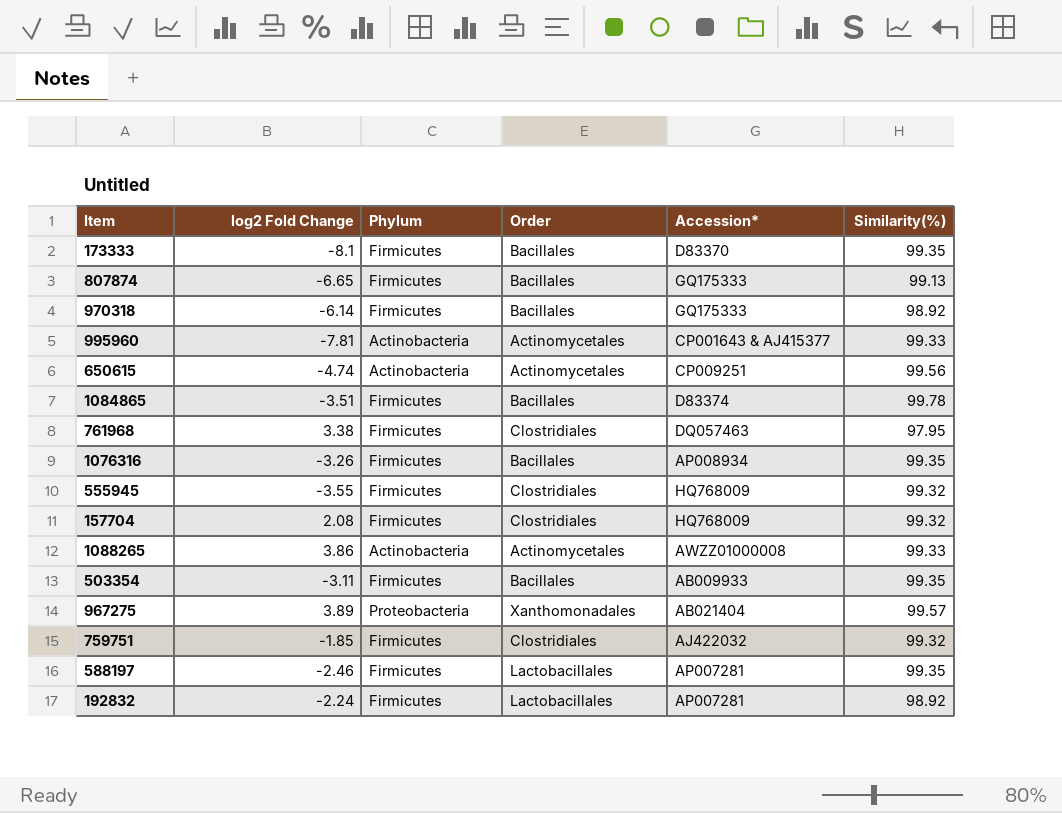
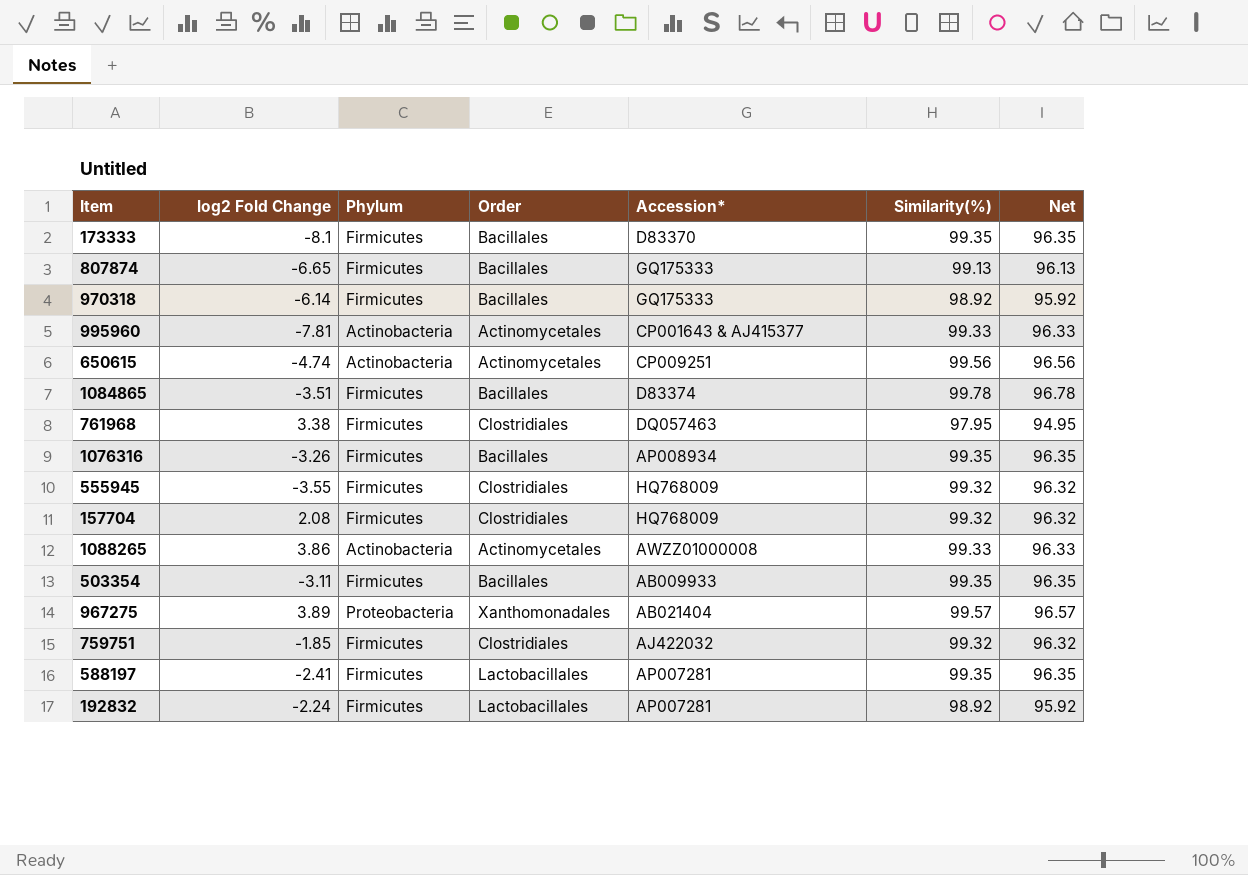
column Net | formula: none -> [Similarity(%)] - 3
588197 | log2 Fold Change: -2.46 -> -2.41

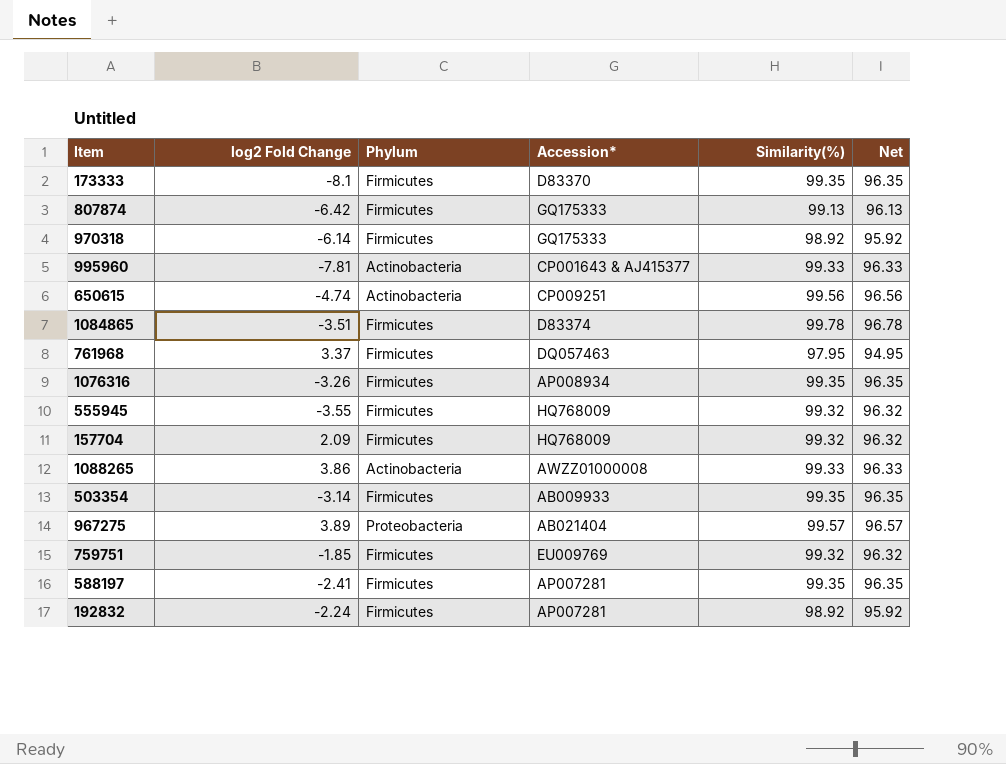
column Order | position: 4 -> none
807874 | log2 Fold Change: -6.65 -> -6.42
761968 | log2 Fold Change: 3.38 -> 3.37
157704 | log2 Fold Change: 2.08 -> 2.09
503354 | log2 Fold Change: -3.11 -> -3.14
759751 | Accession*: AJ422032 -> EU009769

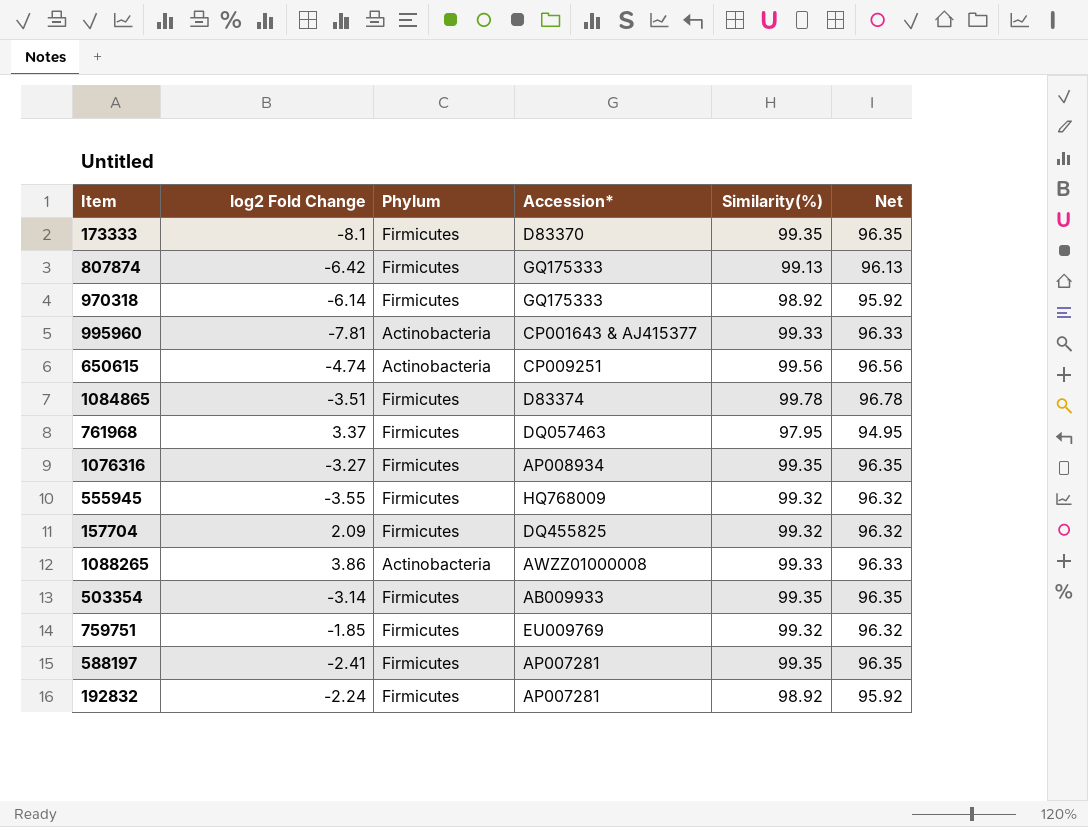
row 967275: 3.89 | Proteobacteria | AB021404 | 99.57 | 96.57 -> none
1076316 | log2 Fold Change: -3.26 -> -3.27
157704 | Accession*: HQ768009 -> DQ455825

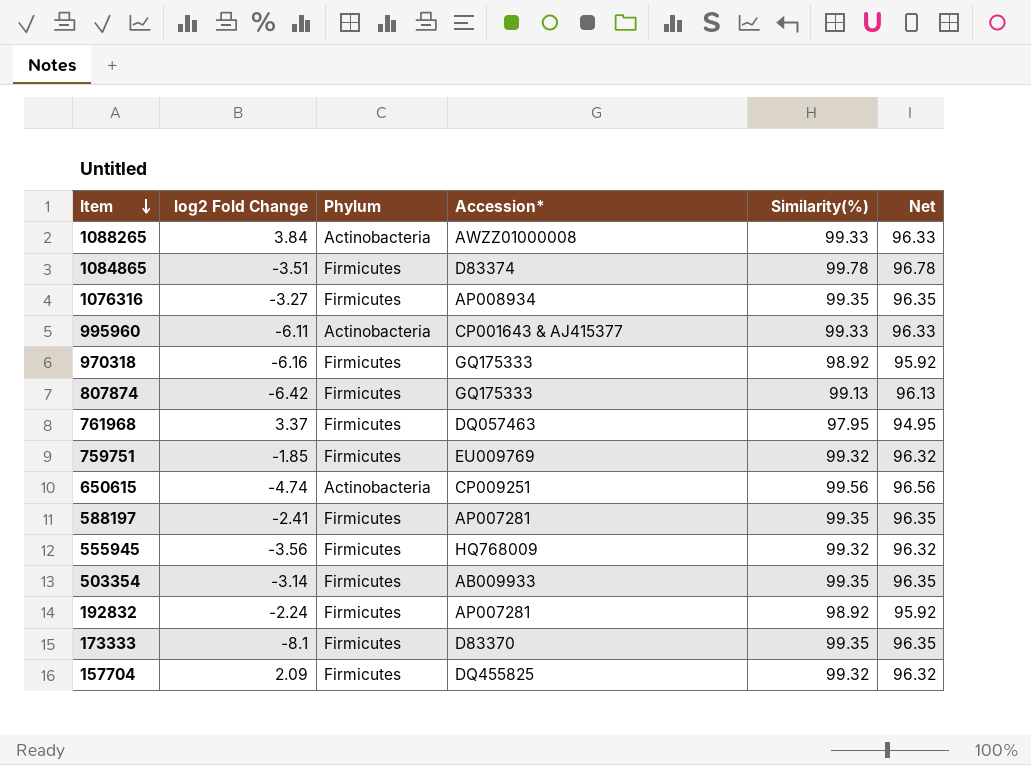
row order: none -> Item descending
1088265 | log2 Fold Change: 3.86 -> 3.84
995960 | log2 Fold Change: -7.81 -> -6.11
970318 | log2 Fold Change: -6.14 -> -6.16
555945 | log2 Fold Change: -3.55 -> -3.56

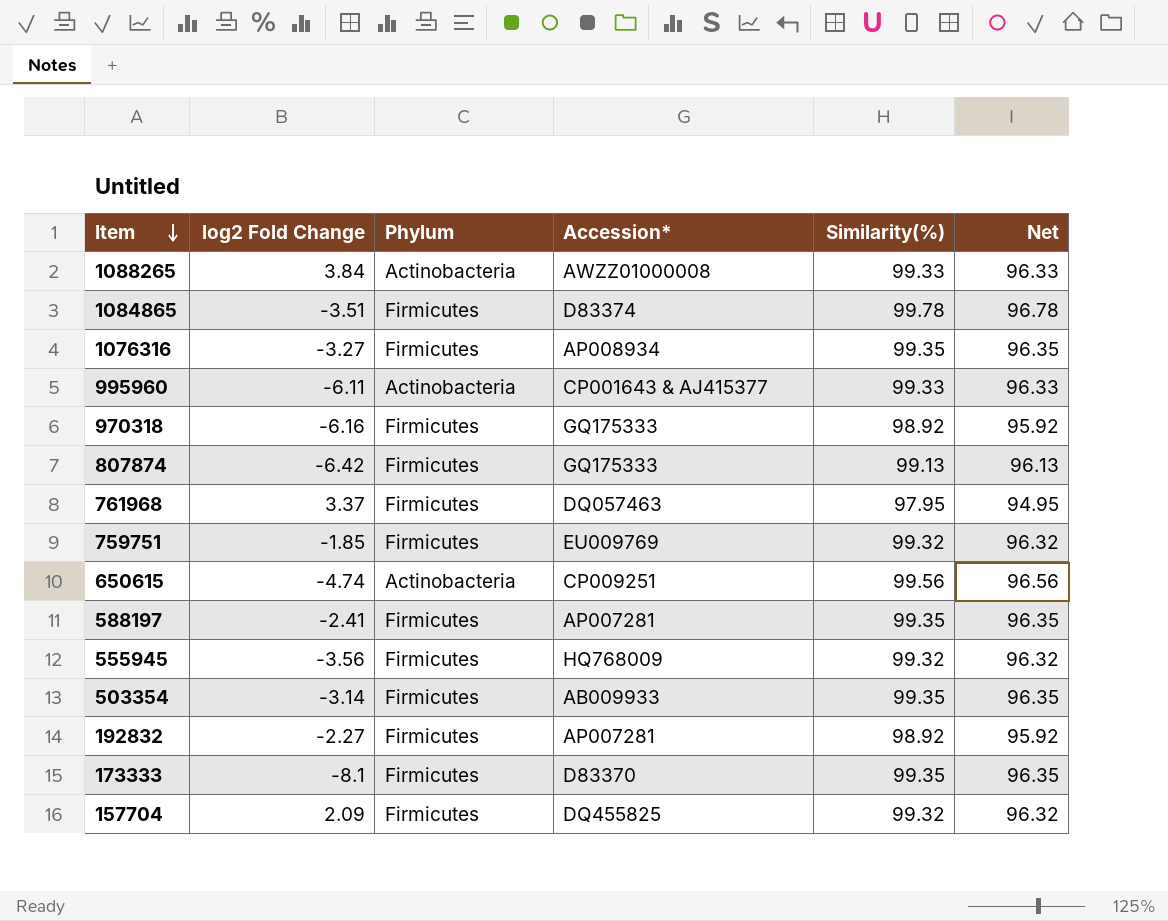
192832 | log2 Fold Change: -2.24 -> -2.27

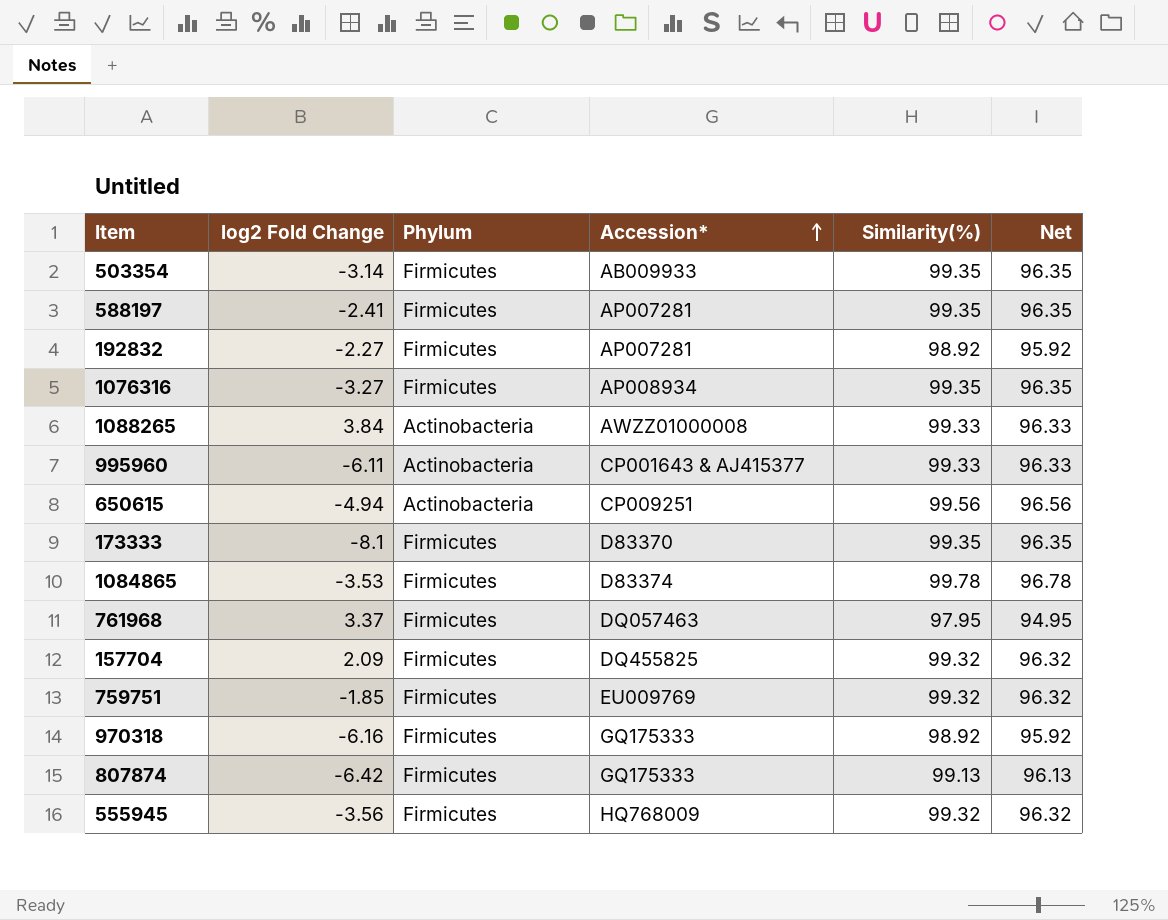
row order: Item descending -> Accession* ascending
650615 | log2 Fold Change: -4.74 -> -4.94
1084865 | log2 Fold Change: -3.51 -> -3.53

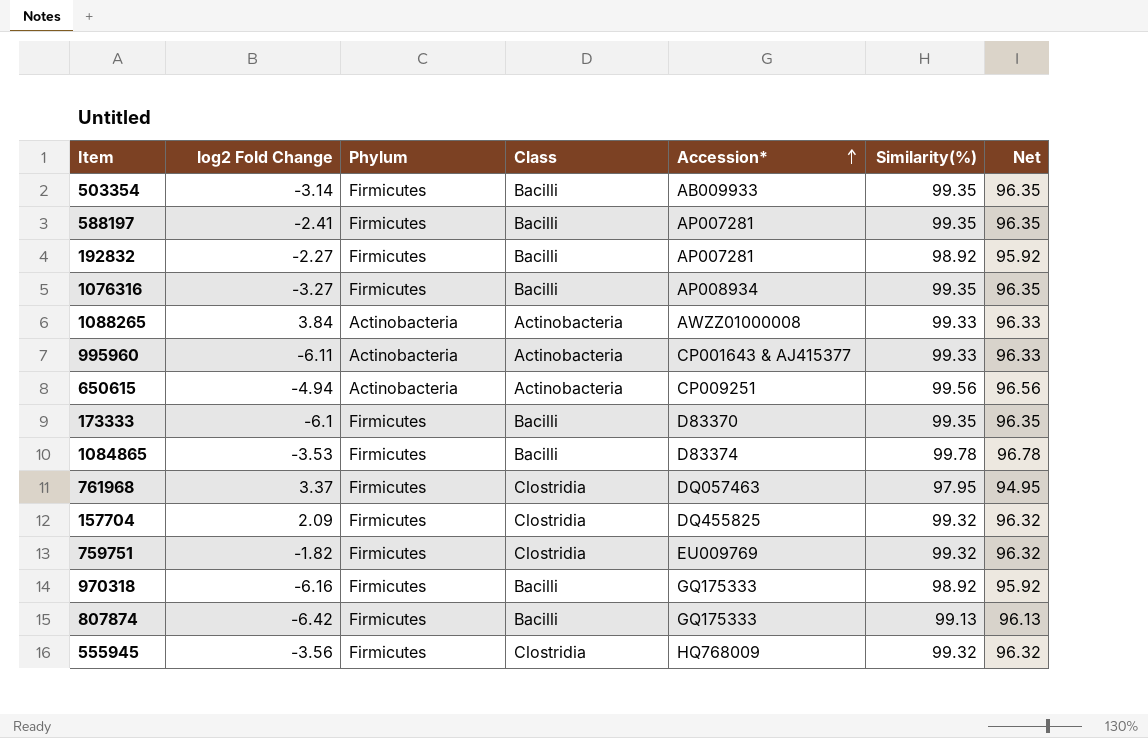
column Class | position: none -> 4
173333 | log2 Fold Change: -8.1 -> -6.1
759751 | log2 Fold Change: -1.85 -> -1.82

